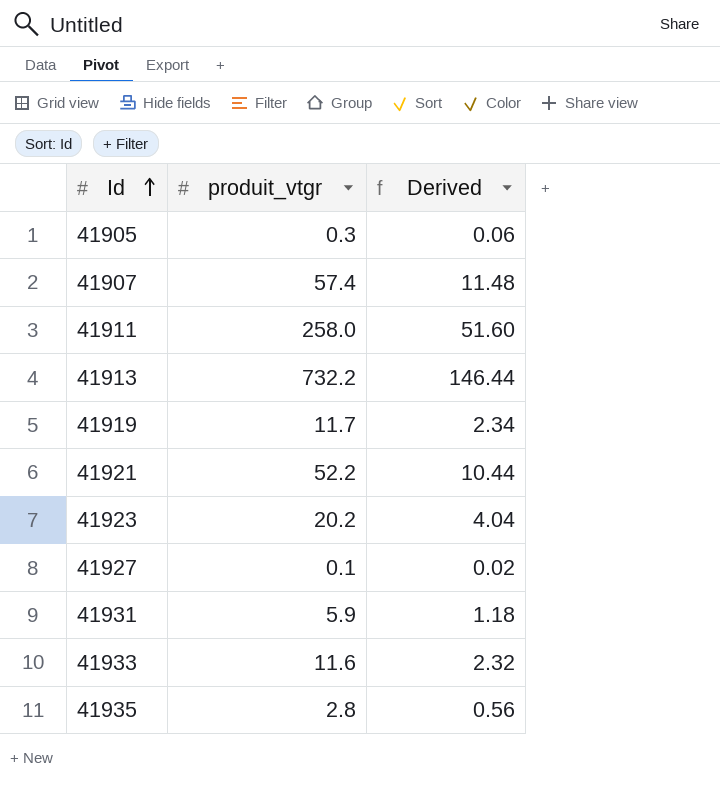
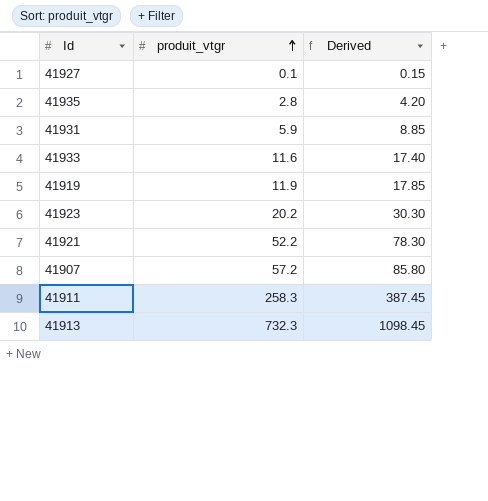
row order: Id ascending -> produit_vtgr ascending
column Derived | formula: [produit_vtgr] * 0.2 -> [produit_vtgr] * 1.5
row 41905: 0.3 | 0.06 -> none
41919 | produit_vtgr: 11.7 -> 11.9
41907 | produit_vtgr: 57.4 -> 57.2
41911 | produit_vtgr: 258.0 -> 258.3
41913 | produit_vtgr: 732.2 -> 732.3

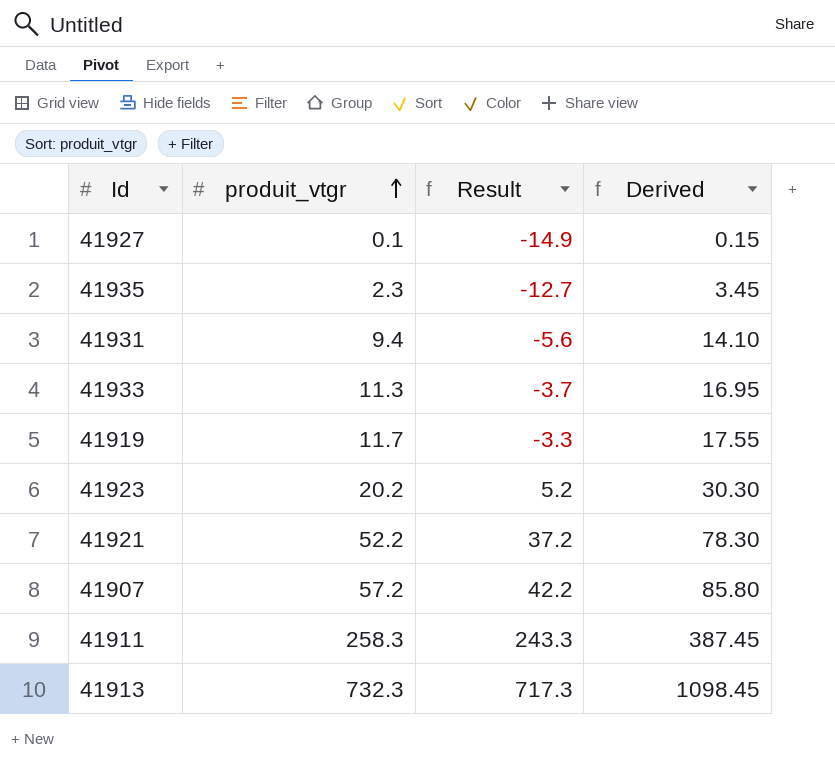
column Result | formula: none -> [produit_vtgr] - 15
41935 | produit_vtgr: 2.8 -> 2.3
41935 | Derived: 4.20 -> 3.45
41931 | produit_vtgr: 5.9 -> 9.4
41931 | Derived: 8.85 -> 14.10
41933 | produit_vtgr: 11.6 -> 11.3
41933 | Derived: 17.40 -> 16.95
41919 | produit_vtgr: 11.9 -> 11.7
41919 | Derived: 17.85 -> 17.55

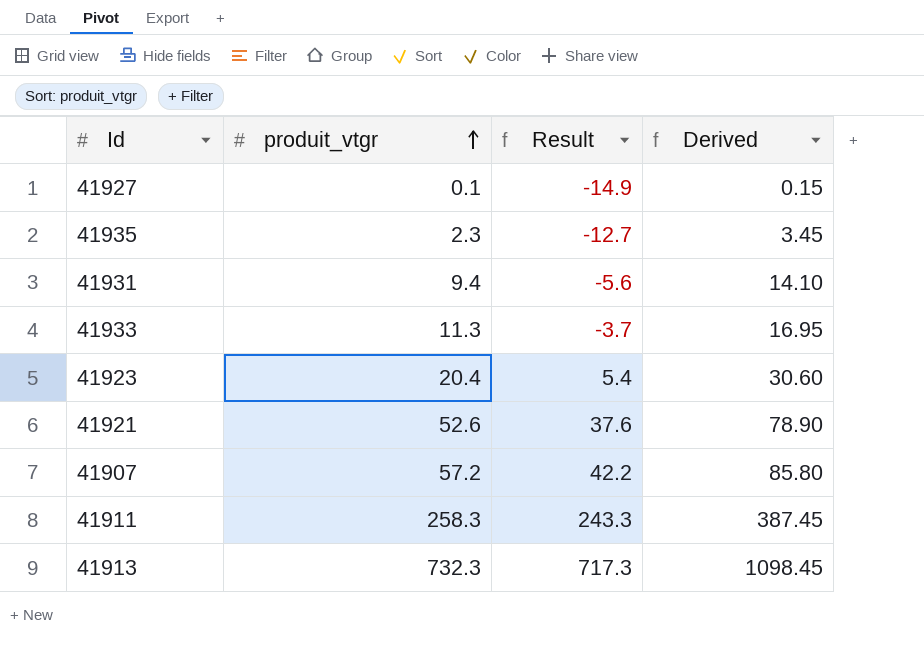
row 41919: 11.7 | -3.3 | 17.55 -> none
41923 | produit_vtgr: 20.2 -> 20.4
41923 | Result: 5.2 -> 5.4
41923 | Derived: 30.30 -> 30.60
41921 | produit_vtgr: 52.2 -> 52.6
41921 | Result: 37.2 -> 37.6
41921 | Derived: 78.30 -> 78.90

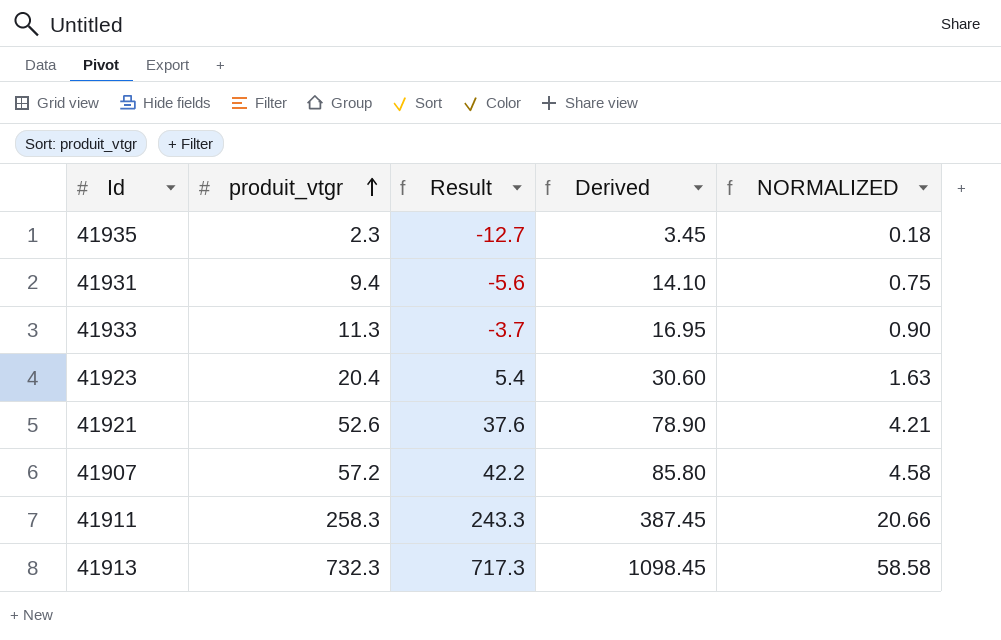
column NORMALIZED | formula: none -> [produit_vtgr] * 0.08
row 41927: 0.1 | -14.9 | 0.15 -> none

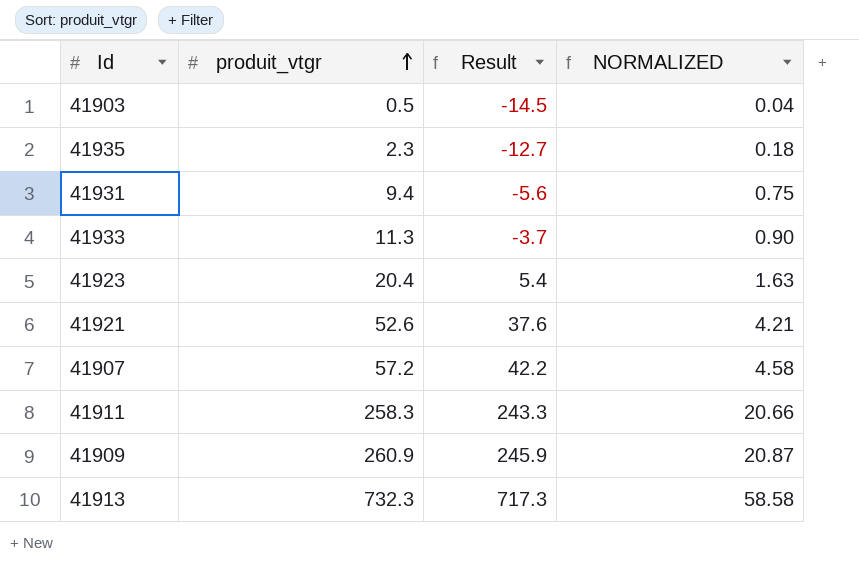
column Derived | formula: [produit_vtgr] * 1.5 -> none
row 41903: none -> 0.5 | -14.5 | 0.04
row 41909: none -> 260.9 | 245.9 | 20.87

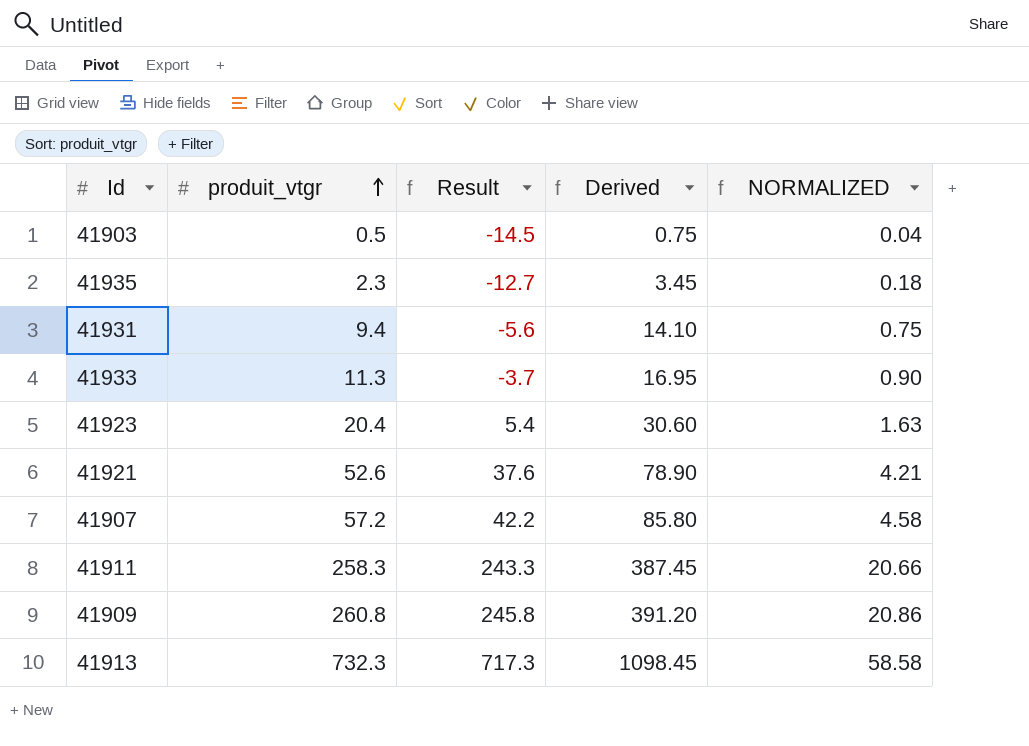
column Derived | formula: none -> [produit_vtgr] * 1.5
41909 | produit_vtgr: 260.9 -> 260.8
41909 | Result: 245.9 -> 245.8
41909 | NORMALIZED: 20.87 -> 20.86

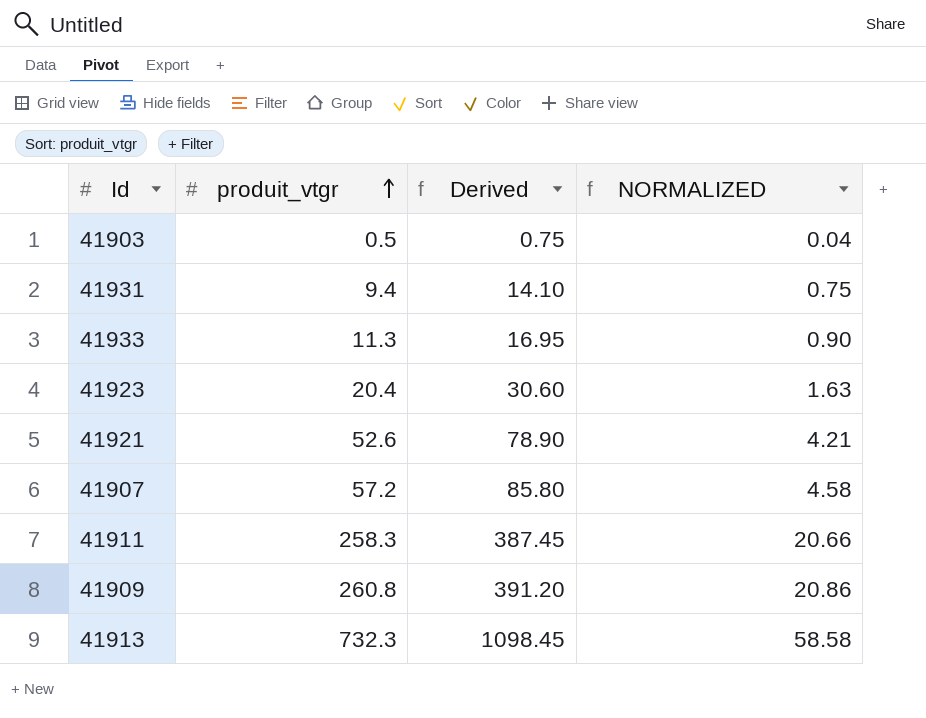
column Result | formula: [produit_vtgr] - 15 -> none
row 41935: 2.3 | -12.7 | 3.45 | 0.18 -> none

